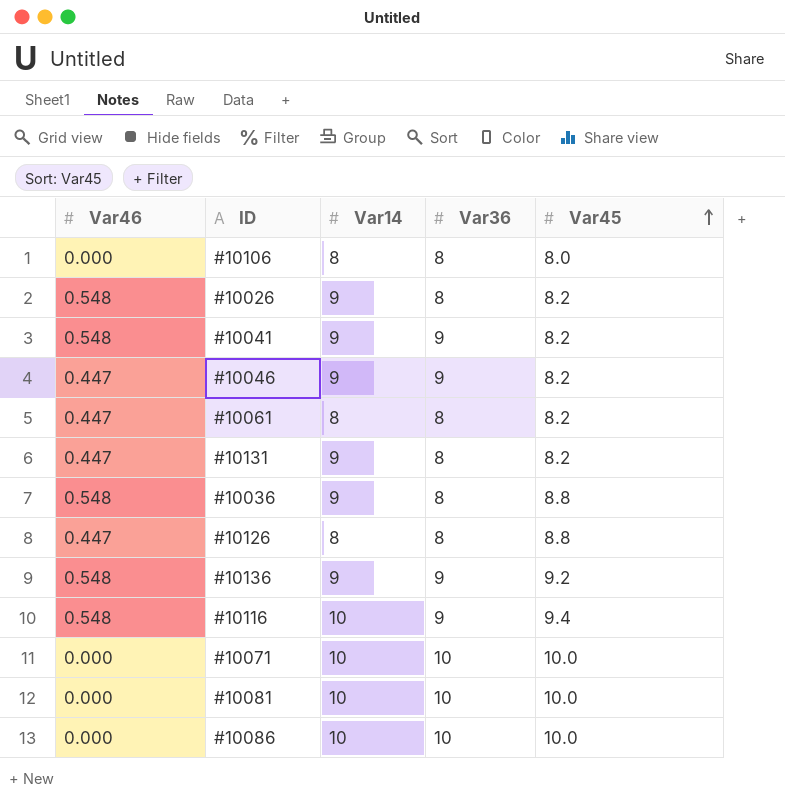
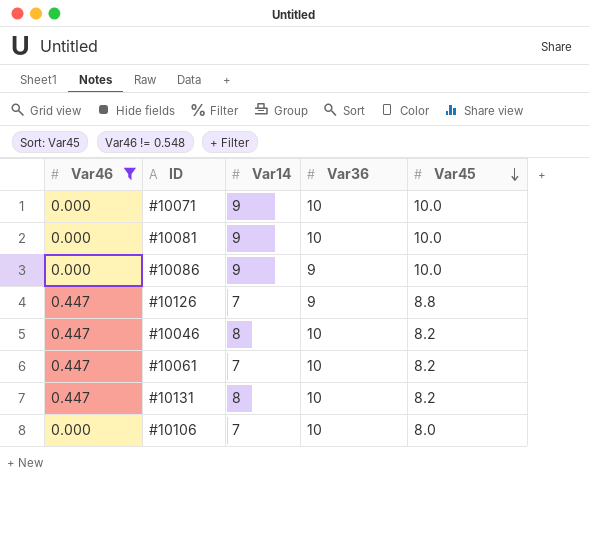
filter: none -> Var46 != 0.548
row order: Var45 ascending -> Var45 descending
#10071 | Var14: 10 -> 9
#10081 | Var14: 10 -> 9
#10086 | Var14: 10 -> 9
#10086 | Var36: 10 -> 9
#10126 | Var14: 8 -> 7
#10126 | Var36: 8 -> 9
#10046 | Var14: 9 -> 8
#10046 | Var36: 9 -> 10
#10061 | Var14: 8 -> 7
#10061 | Var36: 8 -> 10
#10131 | Var14: 9 -> 8
#10131 | Var36: 8 -> 10
#10106 | Var14: 8 -> 7
#10106 | Var36: 8 -> 10

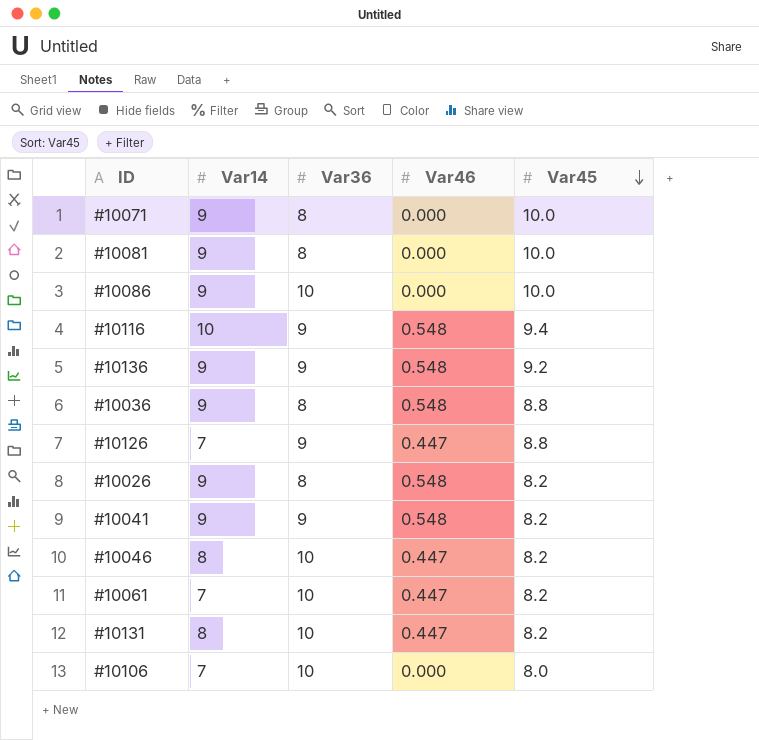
filter: Var46 != 0.548 -> none
column Var46 | position: 1 -> 4
#10071 | Var36: 10 -> 8
#10081 | Var36: 10 -> 8
#10086 | Var36: 9 -> 10

